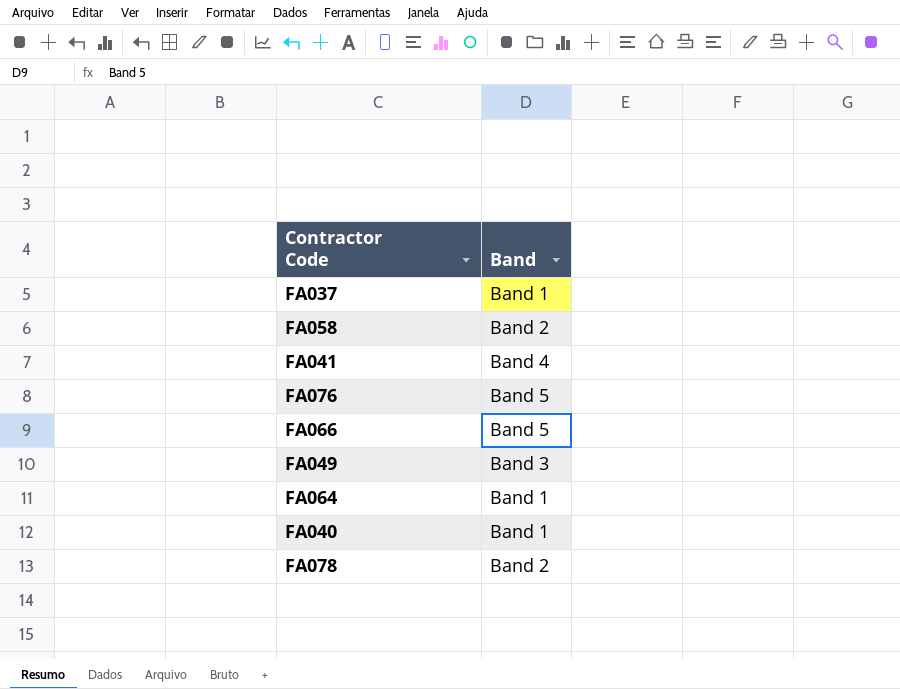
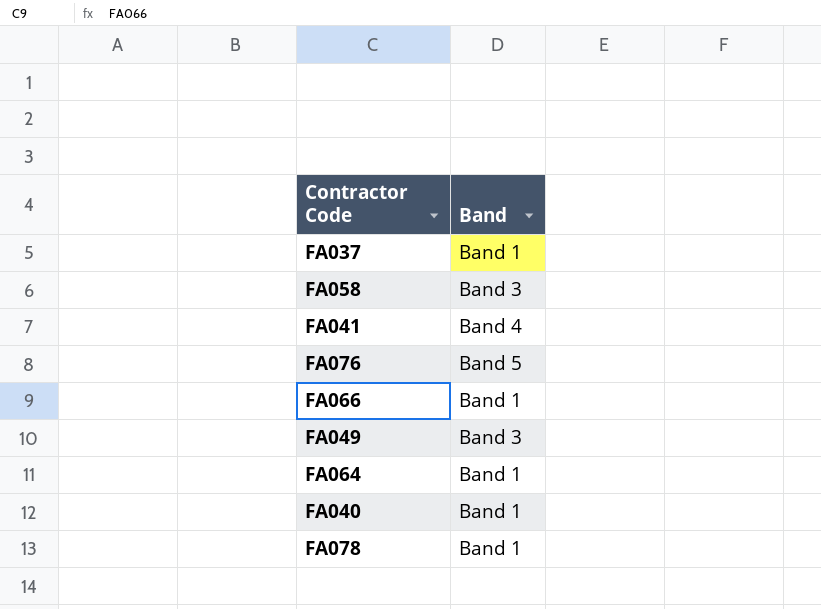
FA058 | Band: Band 2 -> Band 3
FA066 | Band: Band 5 -> Band 1
FA078 | Band: Band 2 -> Band 1

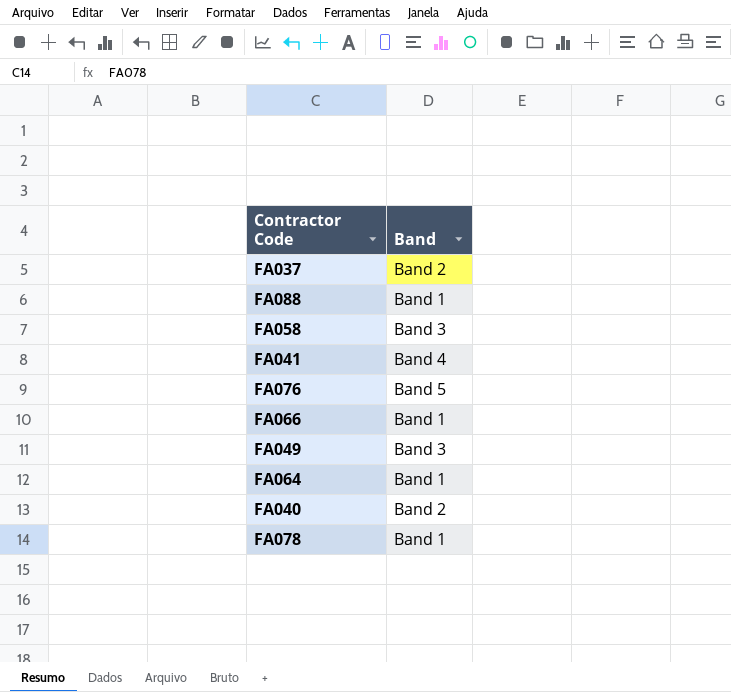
FA037 | Band: Band 1 -> Band 2
row FA088: none -> Band 1
FA040 | Band: Band 1 -> Band 2

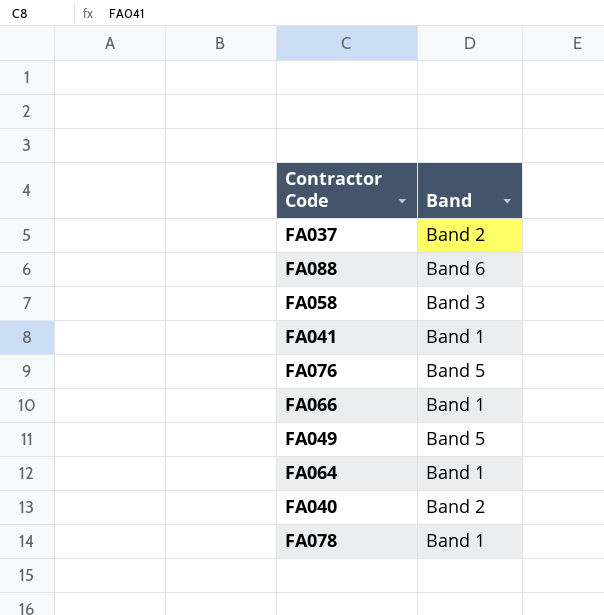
FA088 | Band: Band 1 -> Band 6
FA041 | Band: Band 4 -> Band 1
FA049 | Band: Band 3 -> Band 5

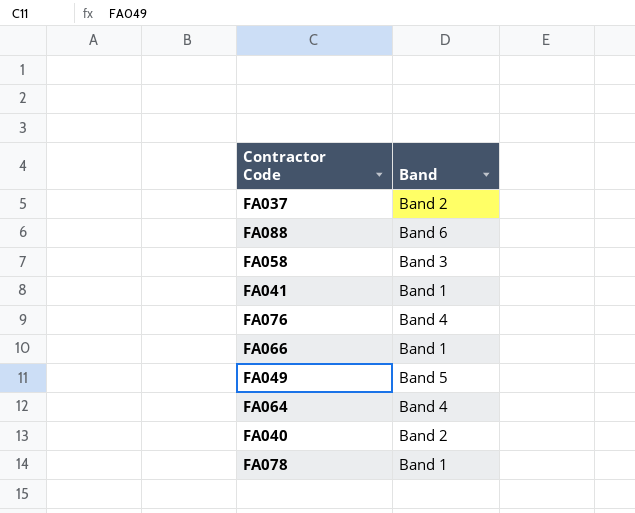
FA076 | Band: Band 5 -> Band 4
FA064 | Band: Band 1 -> Band 4

